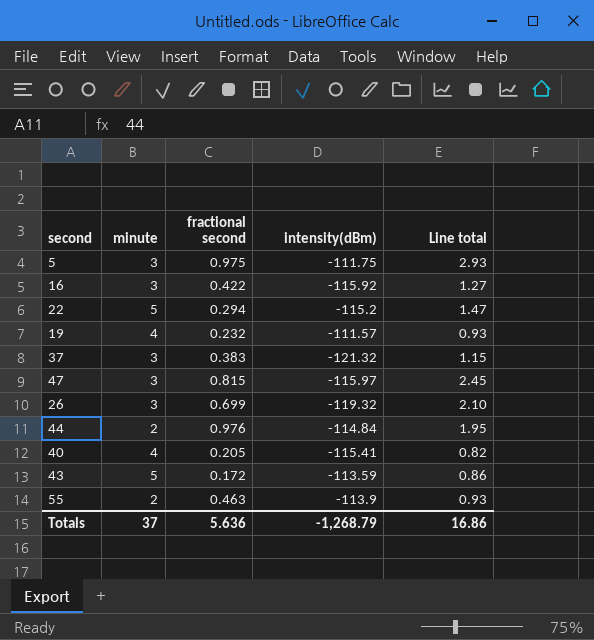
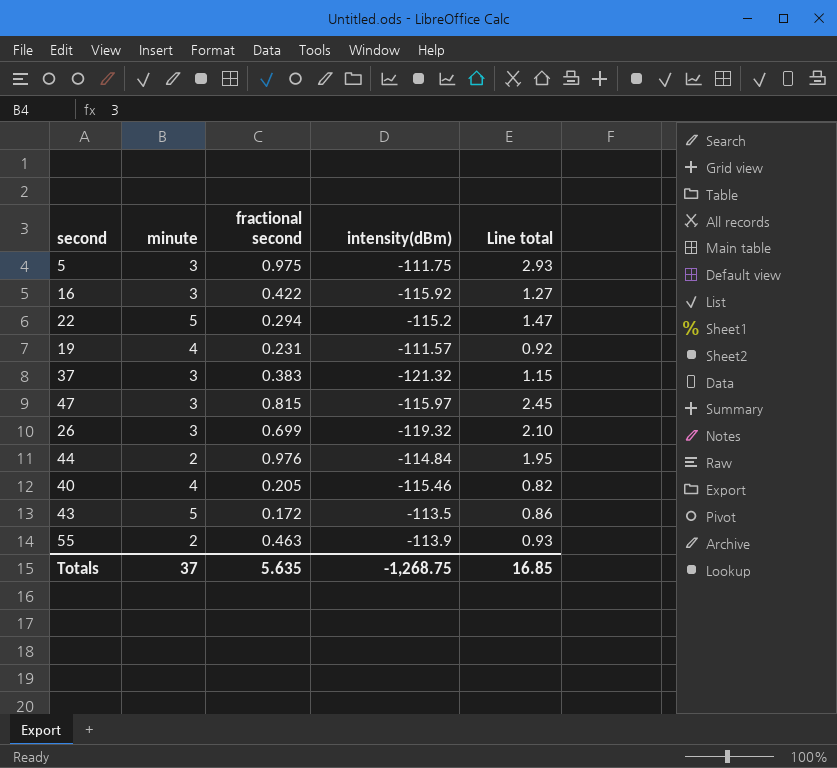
19 | fractional second: 0.232 -> 0.231
19 | Line total: 0.93 -> 0.92
40 | intensity(dBm): -115.41 -> -115.46
43 | intensity(dBm): -113.59 -> -113.5
Totals | fractional second: 5.636 -> 5.635
Totals | intensity(dBm): -1,268.79 -> -1,268.75
Totals | Line total: 16.86 -> 16.85

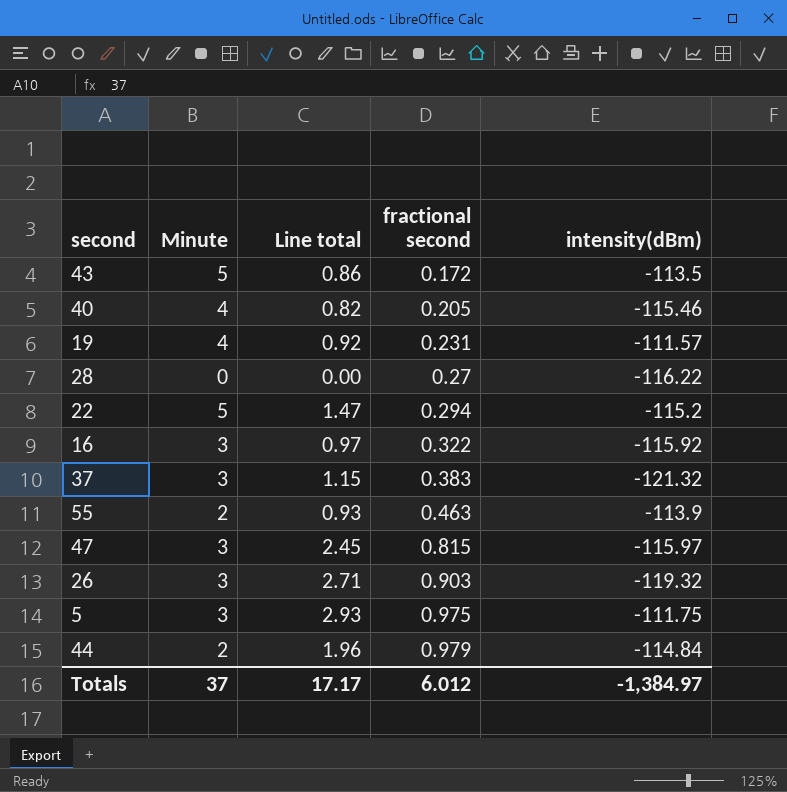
row order: none -> fractional second ascending
column name: minute -> Minute
column Line total | position: 5 -> 3
row 28: none -> 0 | 0.00 | 0.27 | -116.22
16 | Line total: 1.27 -> 0.97
16 | fractional second: 0.422 -> 0.322
26 | Line total: 2.10 -> 2.71
26 | fractional second: 0.699 -> 0.903
44 | Line total: 1.95 -> 1.96
44 | fractional second: 0.976 -> 0.979
Totals | Line total: 16.85 -> 17.17
Totals | fractional second: 5.635 -> 6.012
Totals | intensity(dBm): -1,268.75 -> -1,384.97

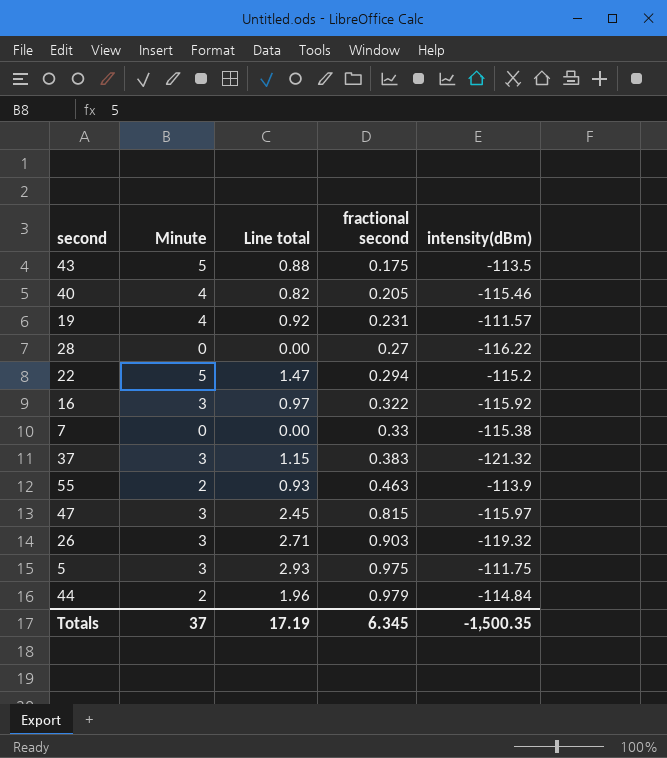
43 | Line total: 0.86 -> 0.88
43 | fractional second: 0.172 -> 0.175
row 7: none -> 0 | 0.00 | 0.33 | -115.38
Totals | Line total: 17.17 -> 17.19
Totals | fractional second: 6.012 -> 6.345
Totals | intensity(dBm): -1,384.97 -> -1,500.35

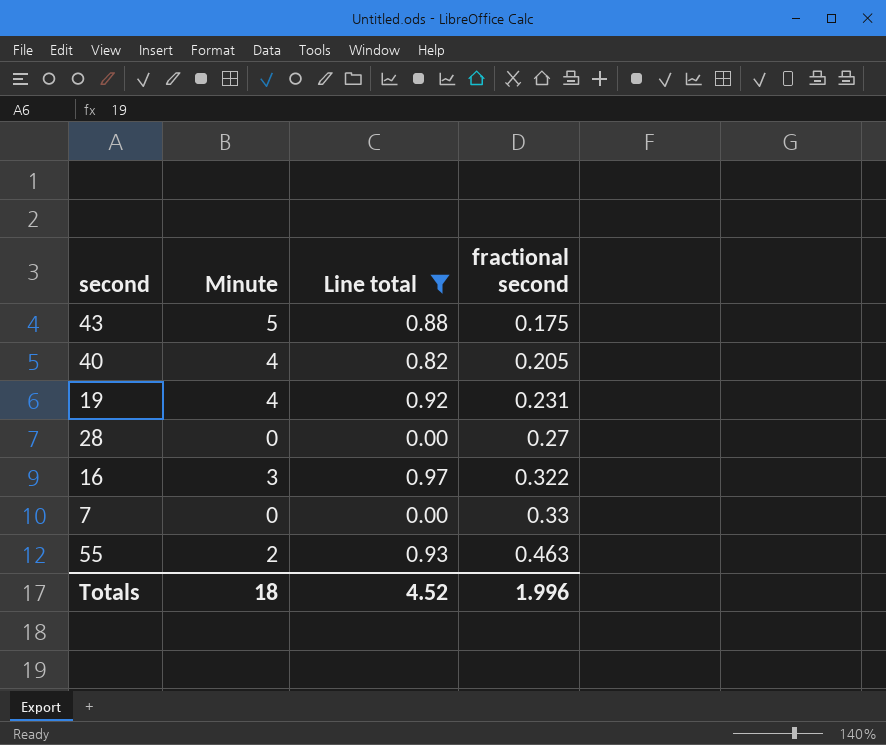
filter: none -> Line total <= 0.97
column intensity(dBm) | position: 5 -> none
Totals | Minute: 37 -> 18
Totals | Line total: 17.19 -> 4.52
Totals | fractional second: 6.345 -> 1.996

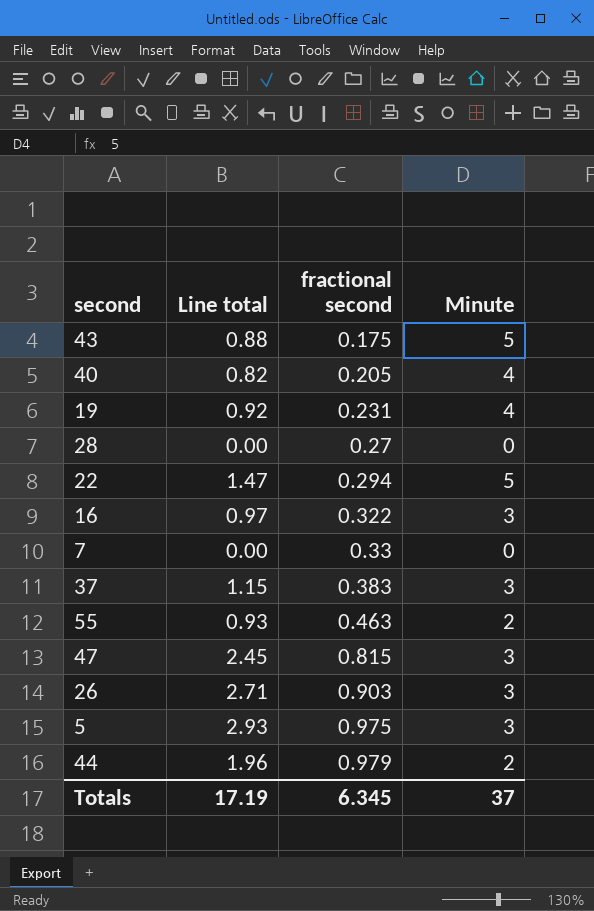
filter: Line total <= 0.97 -> none
column Minute | position: 2 -> 4
Totals | Line total: 4.52 -> 17.19
Totals | fractional second: 1.996 -> 6.345
Totals | Minute: 18 -> 37

